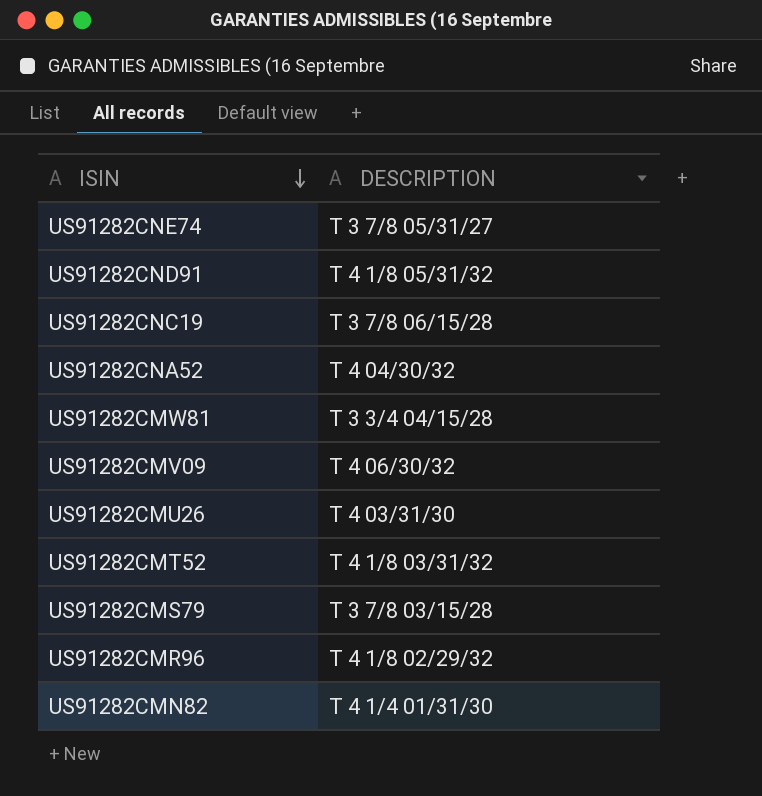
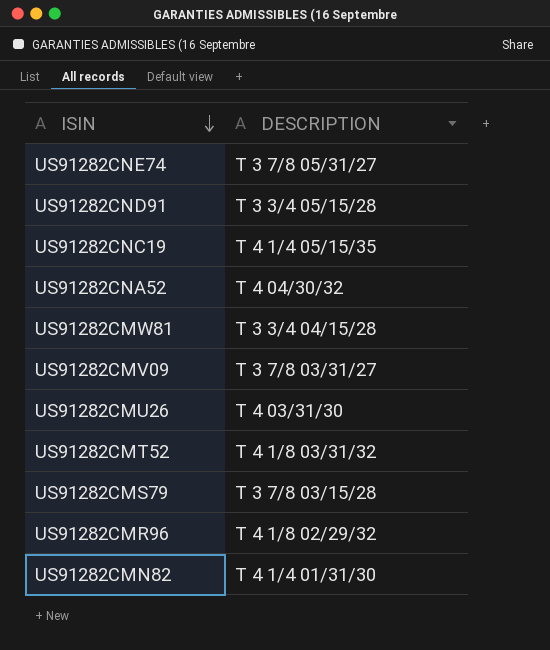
US91282CND91 | DESCRIPTION: T 4 1/8 05/31/32 -> T 3 3/4 05/15/28
US91282CNC19 | DESCRIPTION: T 3 7/8 06/15/28 -> T 4 1/4 05/15/35
US91282CMV09 | DESCRIPTION: T 4 06/30/32 -> T 3 7/8 03/31/27

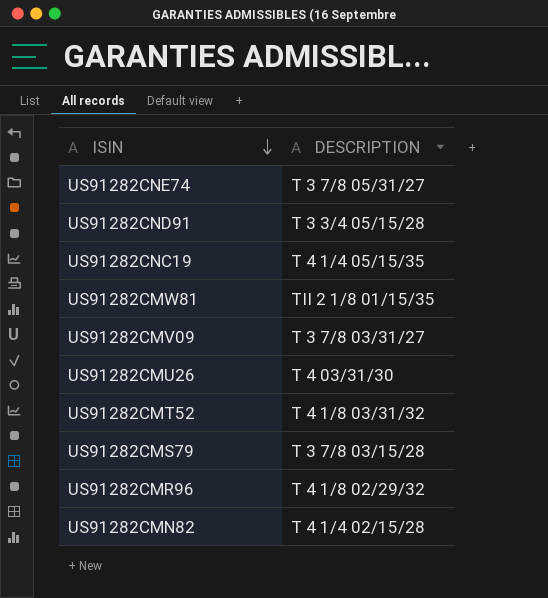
row US91282CNA52: T 4 04/30/32 -> none
US91282CMW81 | DESCRIPTION: T 3 3/4 04/15/28 -> TII 2 1/8 01/15/35
US91282CMN82 | DESCRIPTION: T 4 1/4 01/31/30 -> T 4 1/4 02/15/28

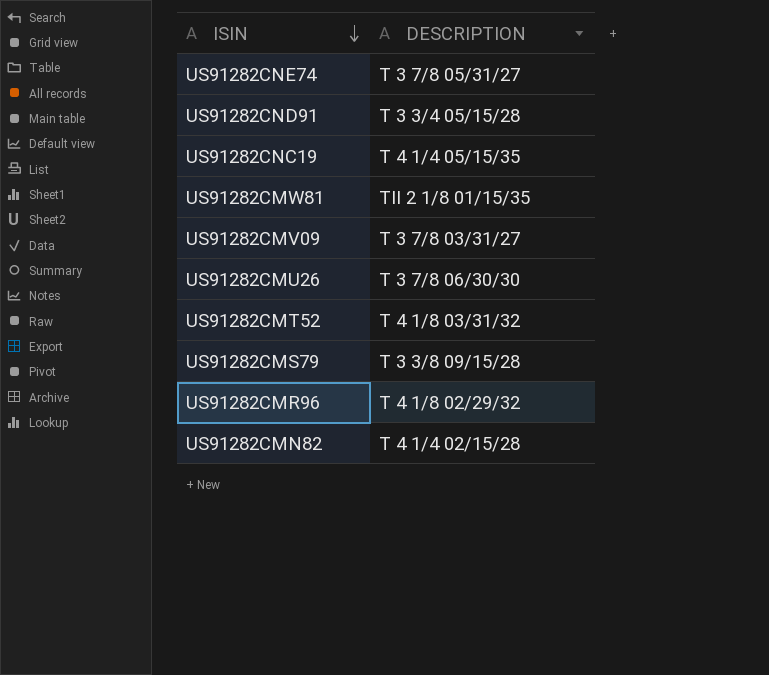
US91282CMU26 | DESCRIPTION: T 4 03/31/30 -> T 3 7/8 06/30/30
US91282CMS79 | DESCRIPTION: T 3 7/8 03/15/28 -> T 3 3/8 09/15/28

